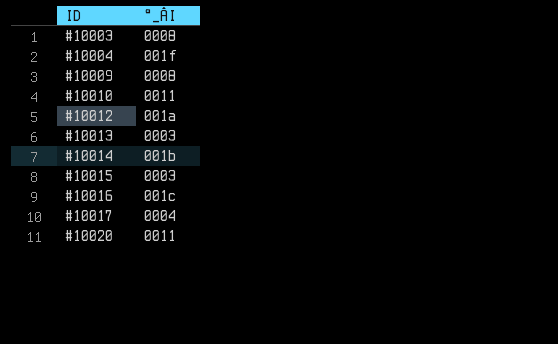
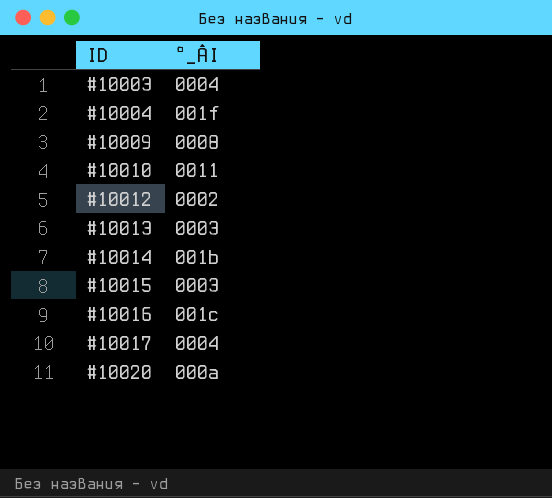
#10003 | °_ÂI: 0008 -> 0004
#10012 | °_ÂI: 001a -> 0002
#10020 | °_ÂI: 0011 -> 000a

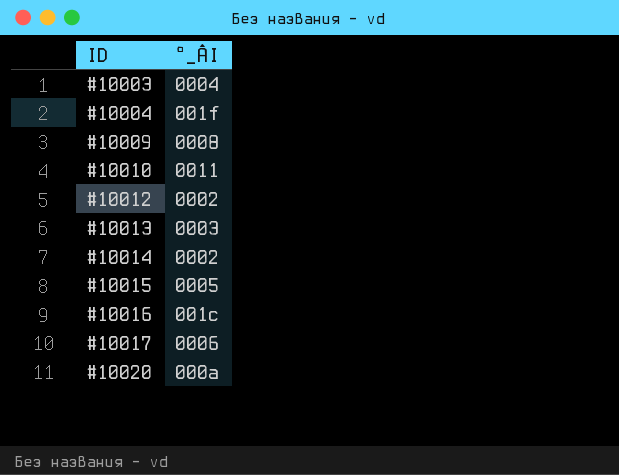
#10014 | °_ÂI: 001b -> 0002
#10015 | °_ÂI: 0003 -> 0005
#10017 | °_ÂI: 0004 -> 0006

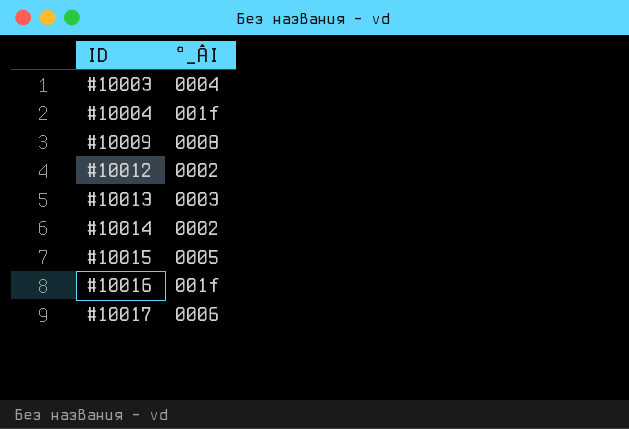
row #10010: 0011 -> none
row #10020: 000a -> none
#10016 | °_ÂI: 001c -> 001f

